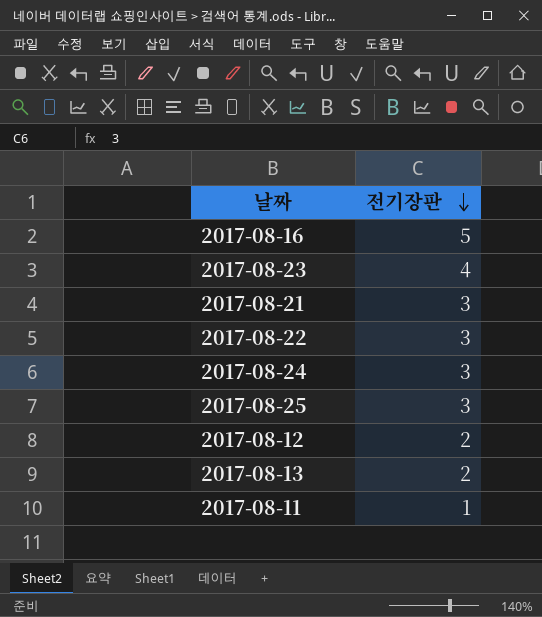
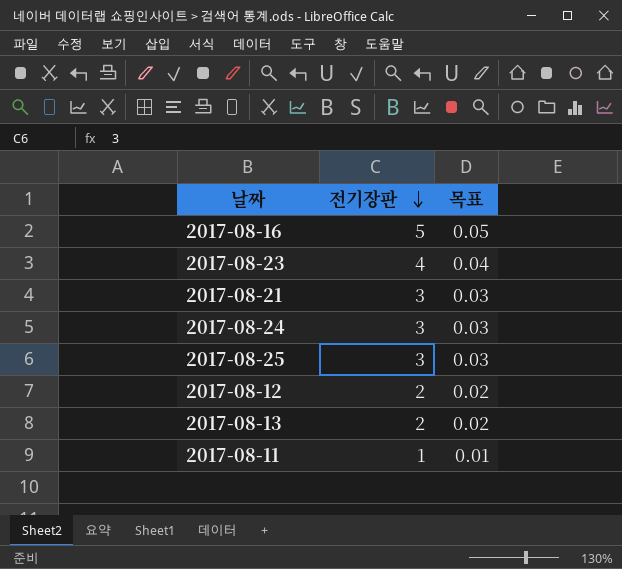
column 목표 | formula: none -> [전기장판] * 0.01
row 2017-08-22: 3 -> none

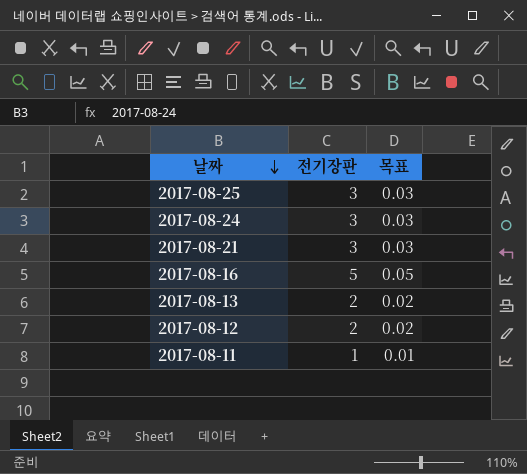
row order: 전기장판 descending -> 날짜 descending
row 2017-08-23: 4 | 0.04 -> none

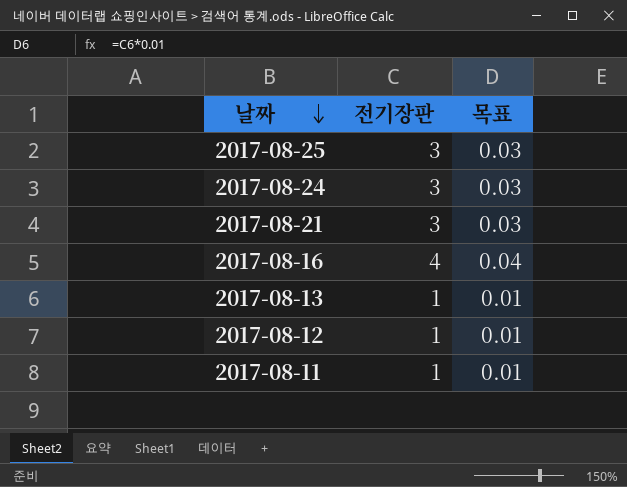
2017-08-16 | 전기장판: 5 -> 4
2017-08-16 | 목표: 0.05 -> 0.04
2017-08-13 | 전기장판: 2 -> 1
2017-08-13 | 목표: 0.02 -> 0.01
2017-08-12 | 전기장판: 2 -> 1
2017-08-12 | 목표: 0.02 -> 0.01

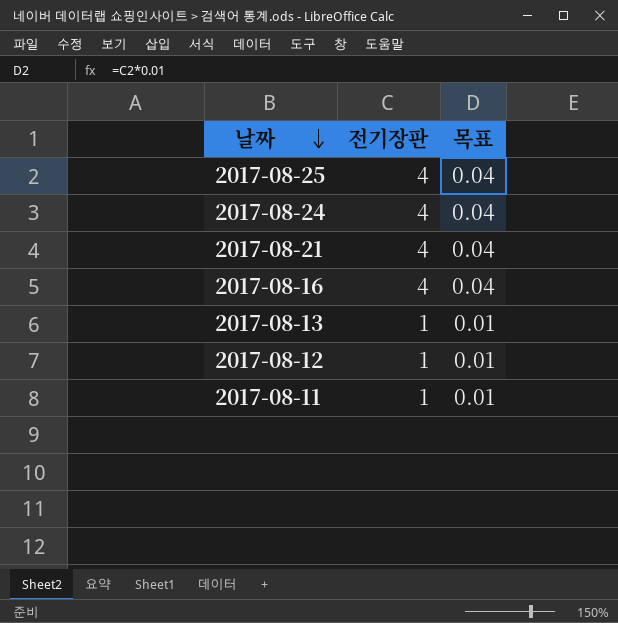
2017-08-25 | 전기장판: 3 -> 4
2017-08-25 | 목표: 0.03 -> 0.04
2017-08-24 | 전기장판: 3 -> 4
2017-08-24 | 목표: 0.03 -> 0.04
2017-08-21 | 전기장판: 3 -> 4
2017-08-21 | 목표: 0.03 -> 0.04

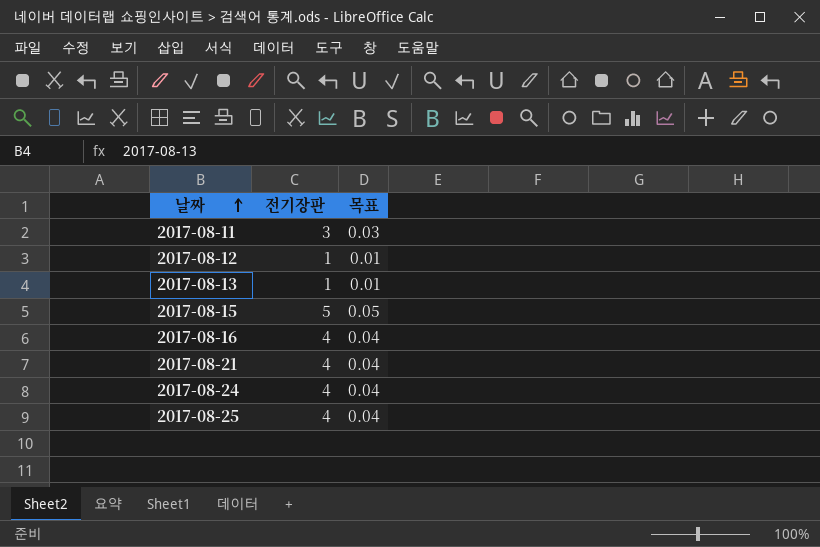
row order: 날짜 descending -> 날짜 ascending
2017-08-11 | 전기장판: 1 -> 3
2017-08-11 | 목표: 0.01 -> 0.03
row 2017-08-15: none -> 5 | 0.05

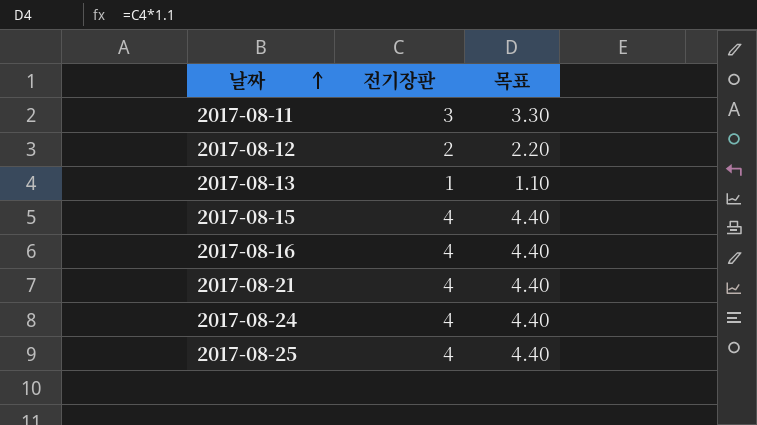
column 목표 | formula: [전기장판] * 0.01 -> [전기장판] * 1.1
2017-08-12 | 전기장판: 1 -> 2
2017-08-15 | 전기장판: 5 -> 4

